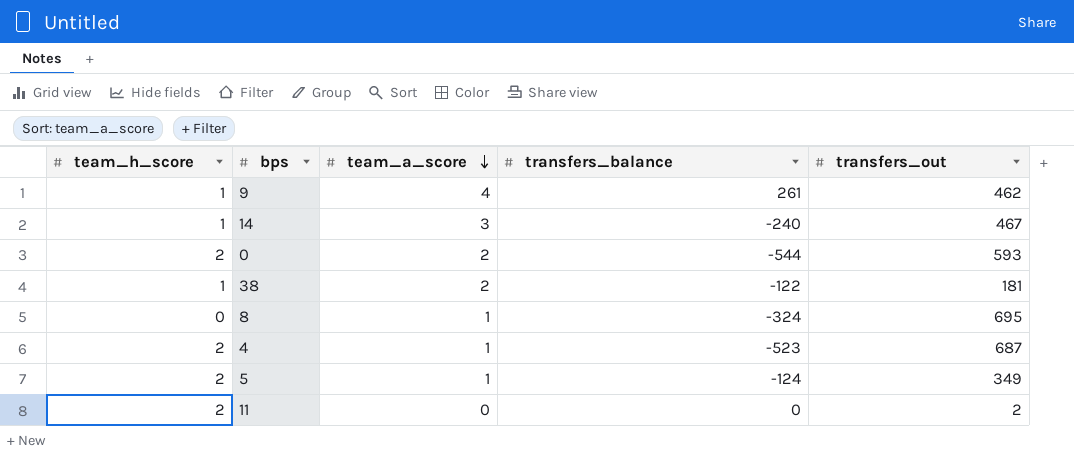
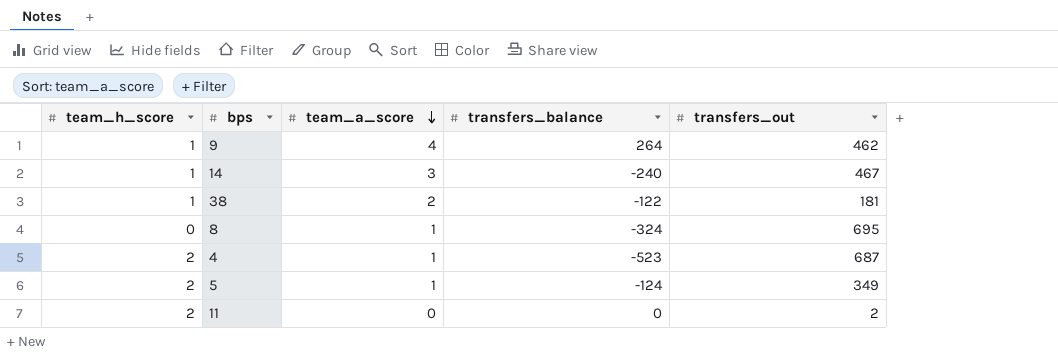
row 0: 2 | 2 | -544 | 593 -> none
9 | transfers_balance: 261 -> 264

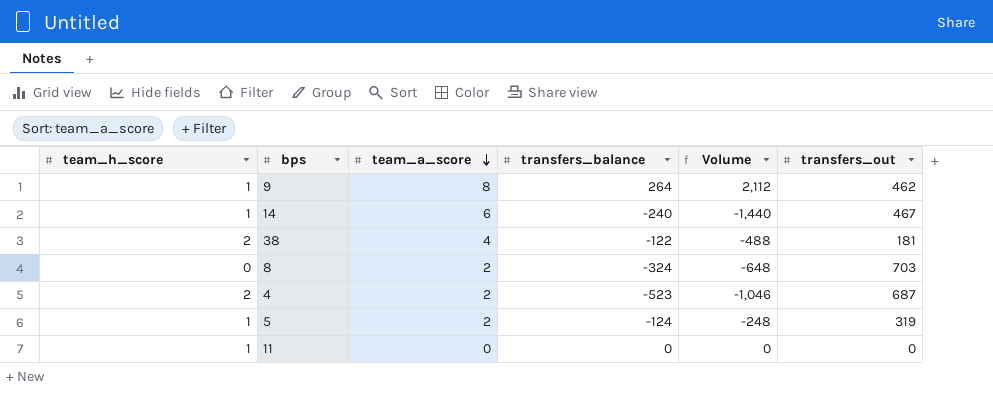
column Volume | formula: none -> [team_a_score] * [transfers_balance]
9 | team_a_score: 4 -> 8
14 | team_a_score: 3 -> 6
38 | team_h_score: 1 -> 2
38 | team_a_score: 2 -> 4
8 | team_a_score: 1 -> 2
8 | transfers_out: 695 -> 703
4 | team_a_score: 1 -> 2
5 | team_h_score: 2 -> 1
5 | team_a_score: 1 -> 2
5 | transfers_out: 349 -> 319
11 | team_h_score: 2 -> 1
11 | transfers_out: 2 -> 0

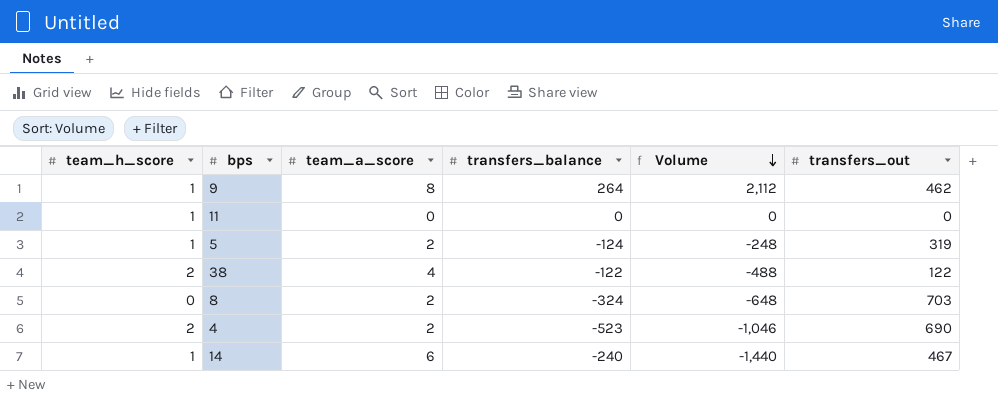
row order: team_a_score descending -> Volume descending
38 | transfers_out: 181 -> 122
4 | transfers_out: 687 -> 690

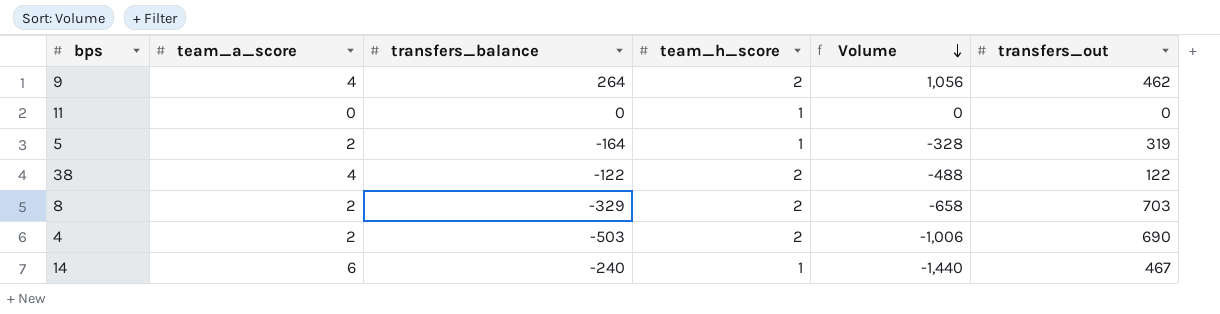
column team_h_score | position: 1 -> 4
9 | team_a_score: 8 -> 4
9 | team_h_score: 1 -> 2
9 | Volume: 2,112 -> 1,056
5 | transfers_balance: -124 -> -164
5 | Volume: -248 -> -328
8 | transfers_balance: -324 -> -329
8 | team_h_score: 0 -> 2
8 | Volume: -648 -> -658
4 | transfers_balance: -523 -> -503
4 | Volume: -1,046 -> -1,006

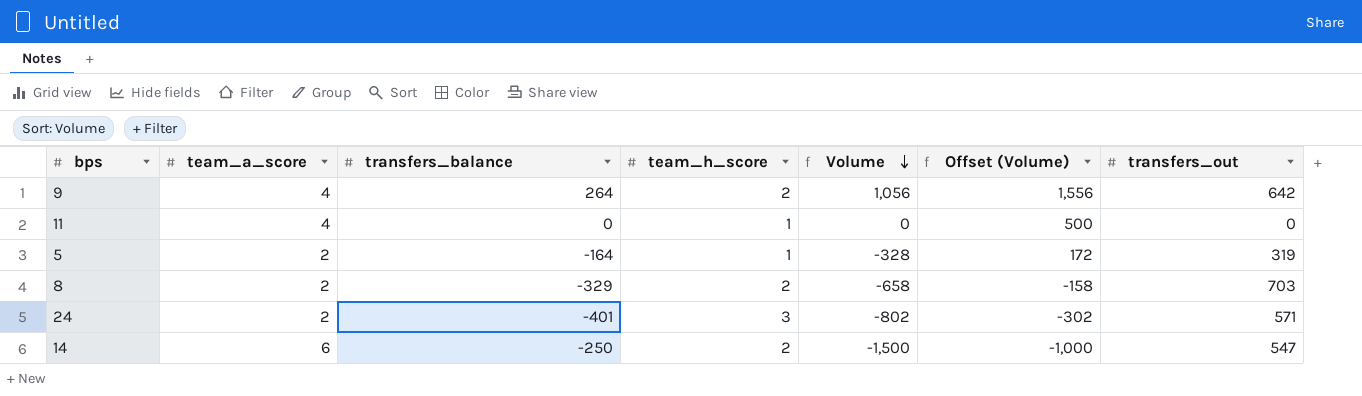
column Offset (Volume) | formula: none -> [Volume] + 500
row 38: 4 | -122 | 2 | -488 | 122 -> none
row 4: 2 | -503 | 2 | -1,006 | 690 -> none
9 | transfers_out: 462 -> 642
11 | team_a_score: 0 -> 4
row 24: none -> 2 | -401 | 3 | -802 | -302 | 571
14 | transfers_balance: -240 -> -250
14 | team_h_score: 1 -> 2
14 | Volume: -1,440 -> -1,500
14 | transfers_out: 467 -> 547

